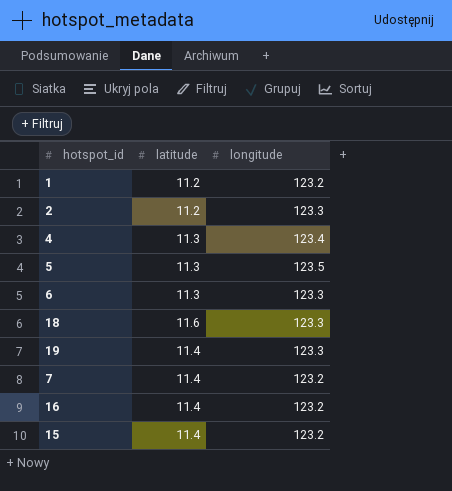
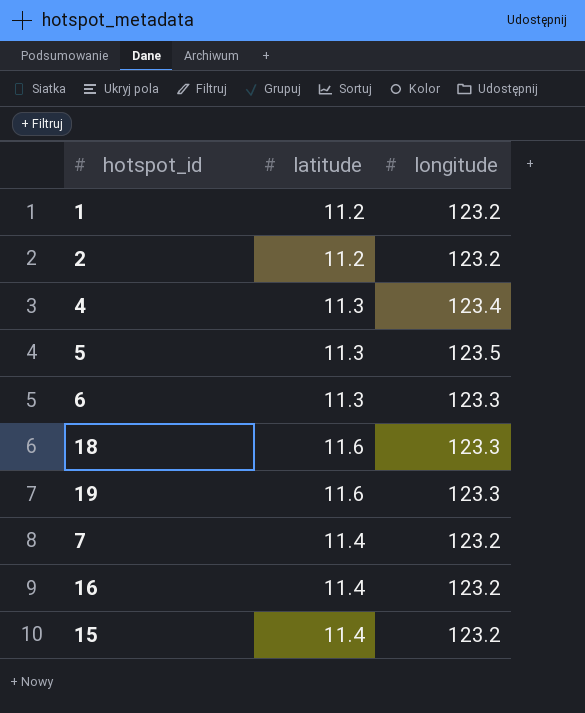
2 | longitude: 123.3 -> 123.2
19 | latitude: 11.4 -> 11.6

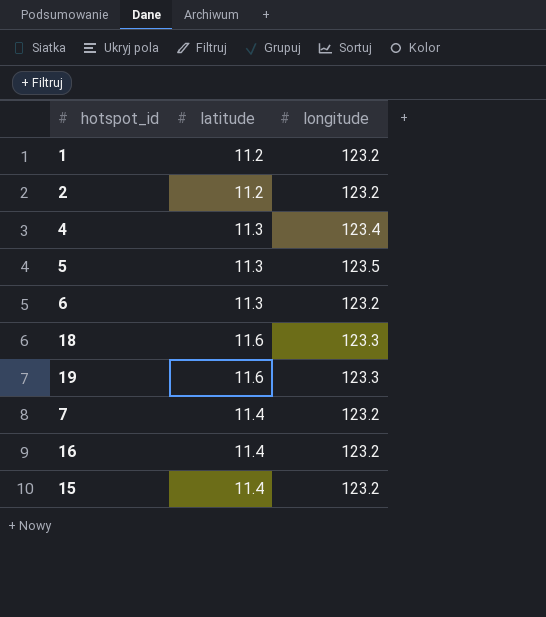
6 | longitude: 123.3 -> 123.2

